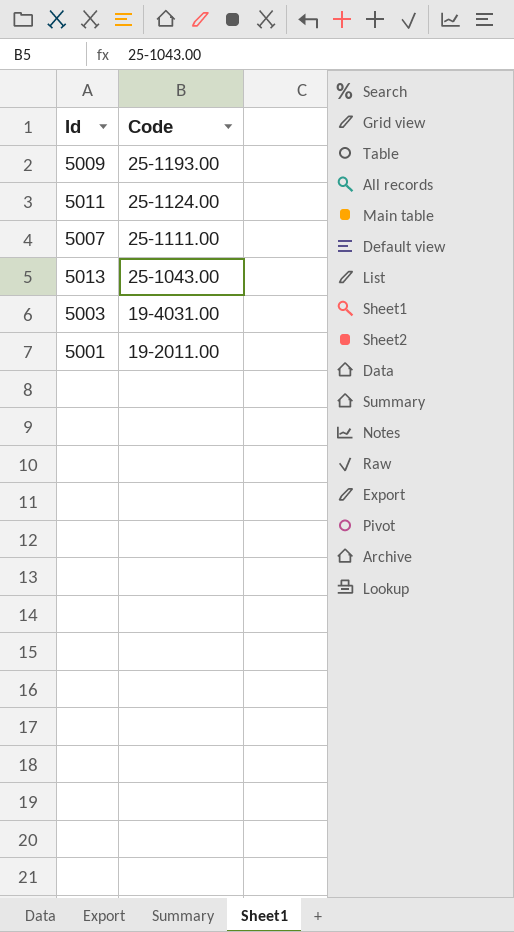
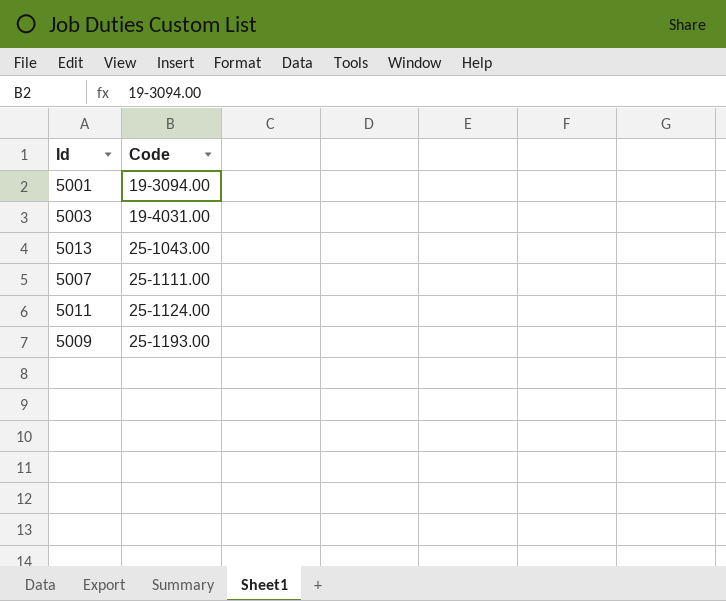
row order: Code descending -> Code ascending
5001 | Code: 19-2011.00 -> 19-3094.00

